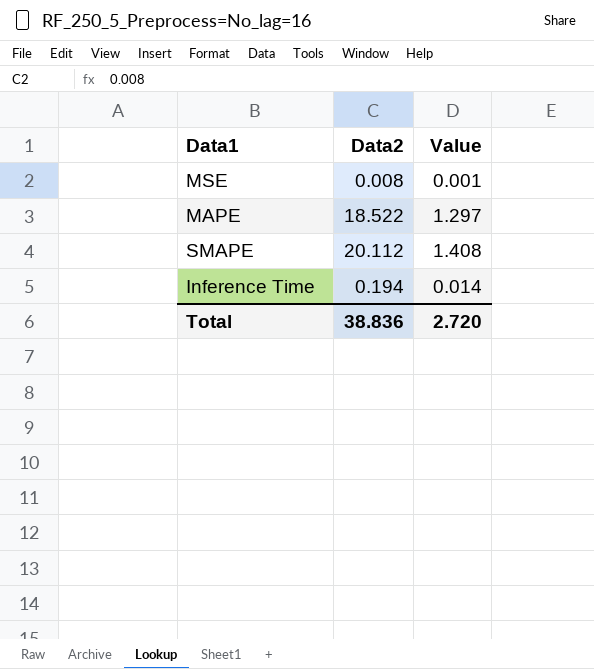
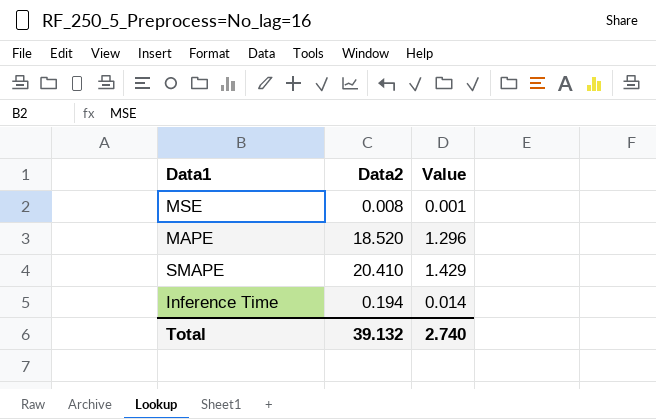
MAPE | Data2: 18.522 -> 18.520
MAPE | Value: 1.297 -> 1.296
SMAPE | Data2: 20.112 -> 20.410
SMAPE | Value: 1.408 -> 1.429
Total | Data2: 38.836 -> 39.132
Total | Value: 2.720 -> 2.740

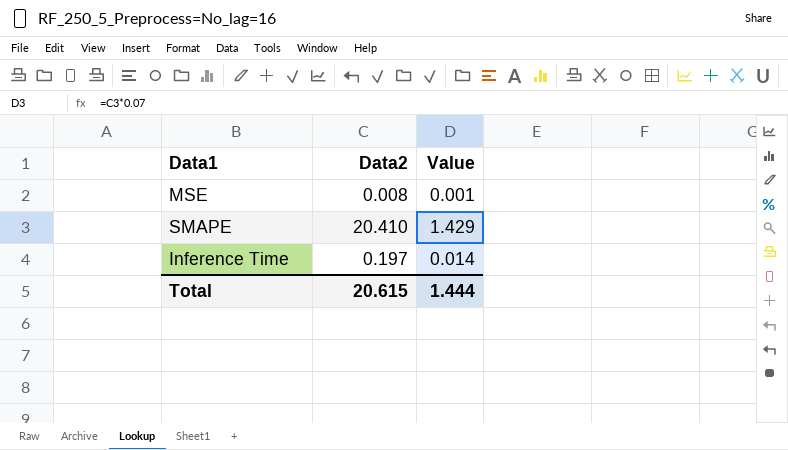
row MAPE: 18.520 | 1.296 -> none
Inference Time | Data2: 0.194 -> 0.197
Total | Data2: 39.132 -> 20.615
Total | Value: 2.740 -> 1.444

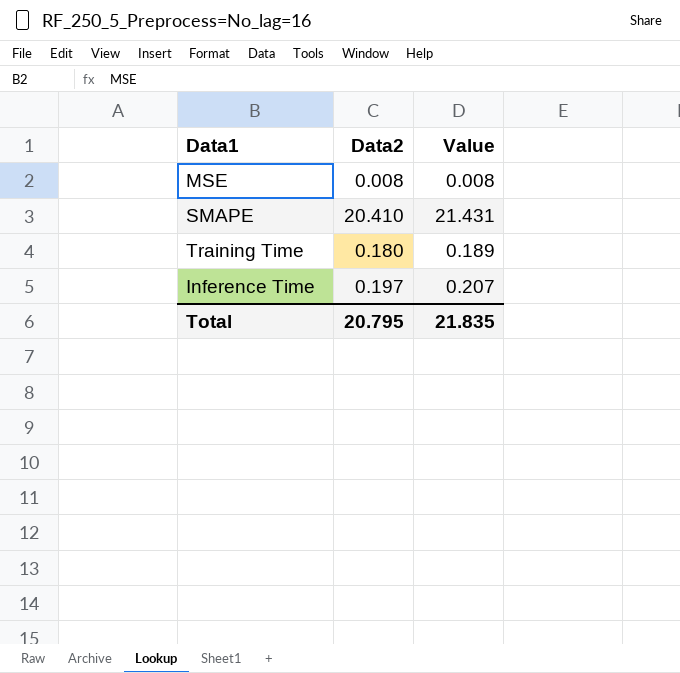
column Value | formula: [Data2] * 0.07 -> [Data2] * 1.05
row Training Time: none -> 0.180 | 0.189
Total | Data2: 20.615 -> 20.795
Total | Value: 1.444 -> 21.835

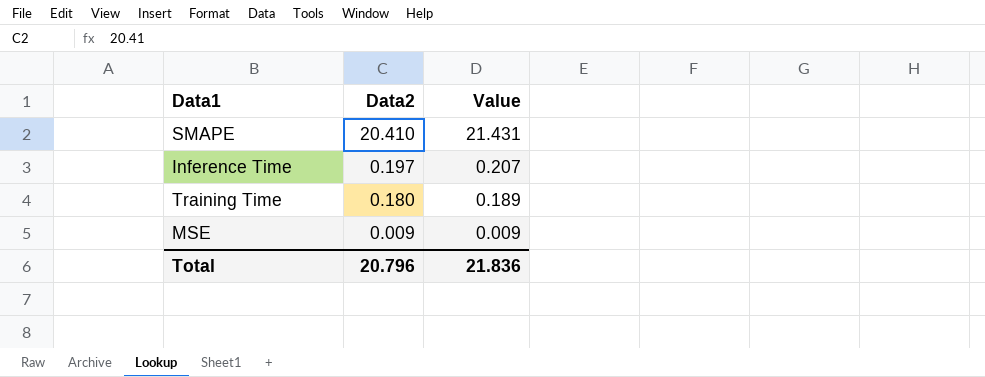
row order: none -> Data2 descending
MSE | Data2: 0.008 -> 0.009
MSE | Value: 0.008 -> 0.009
Total | Data2: 20.795 -> 20.796
Total | Value: 21.835 -> 21.836

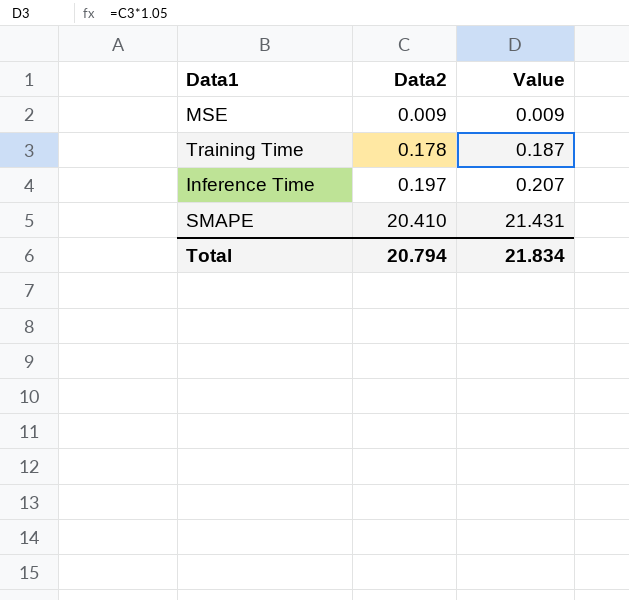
row order: Data2 descending -> Data2 ascending
Training Time | Data2: 0.180 -> 0.178
Training Time | Value: 0.189 -> 0.187
Total | Data2: 20.796 -> 20.794
Total | Value: 21.836 -> 21.834

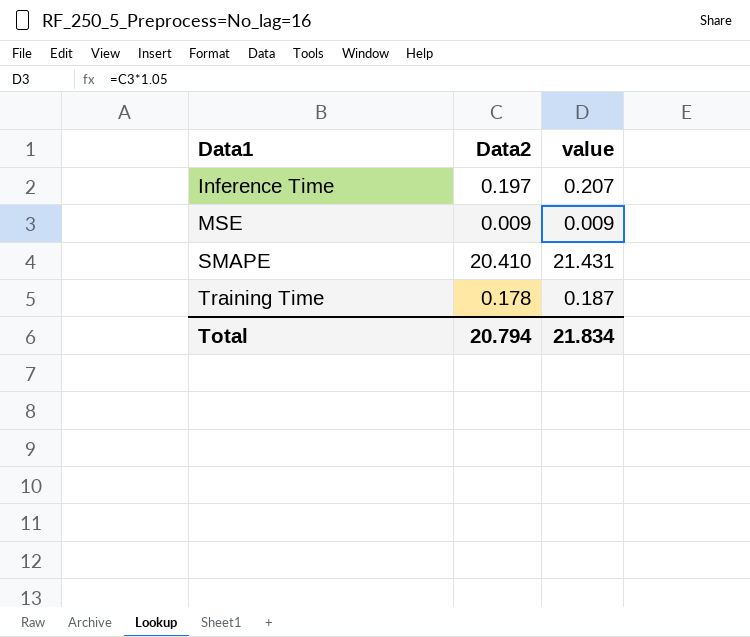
row order: Data2 ascending -> Data1 ascending
column name: Value -> value

